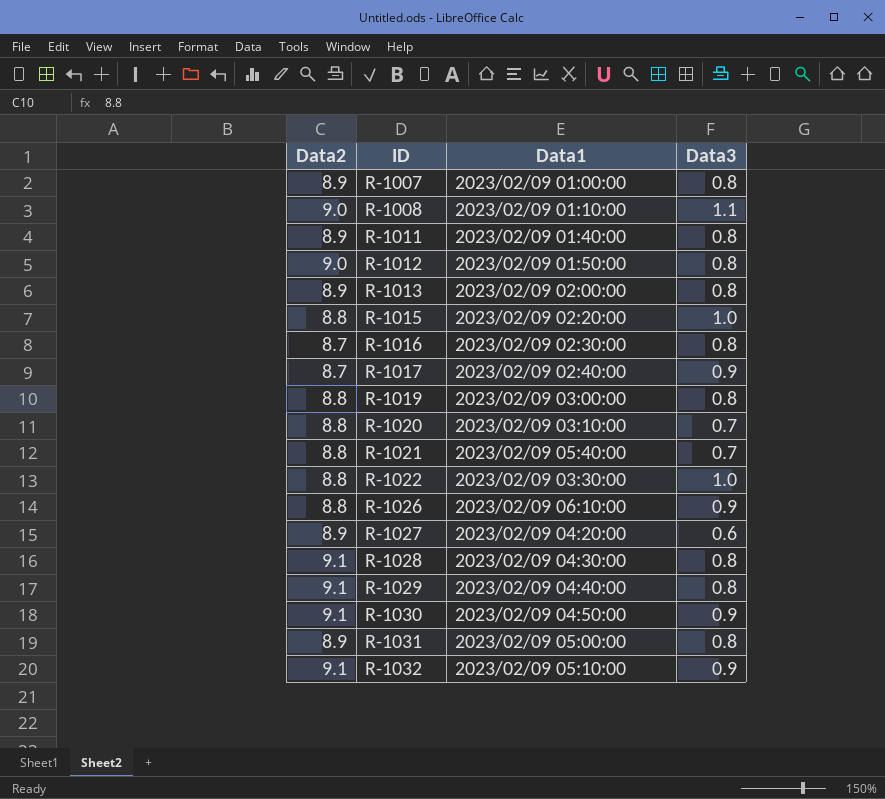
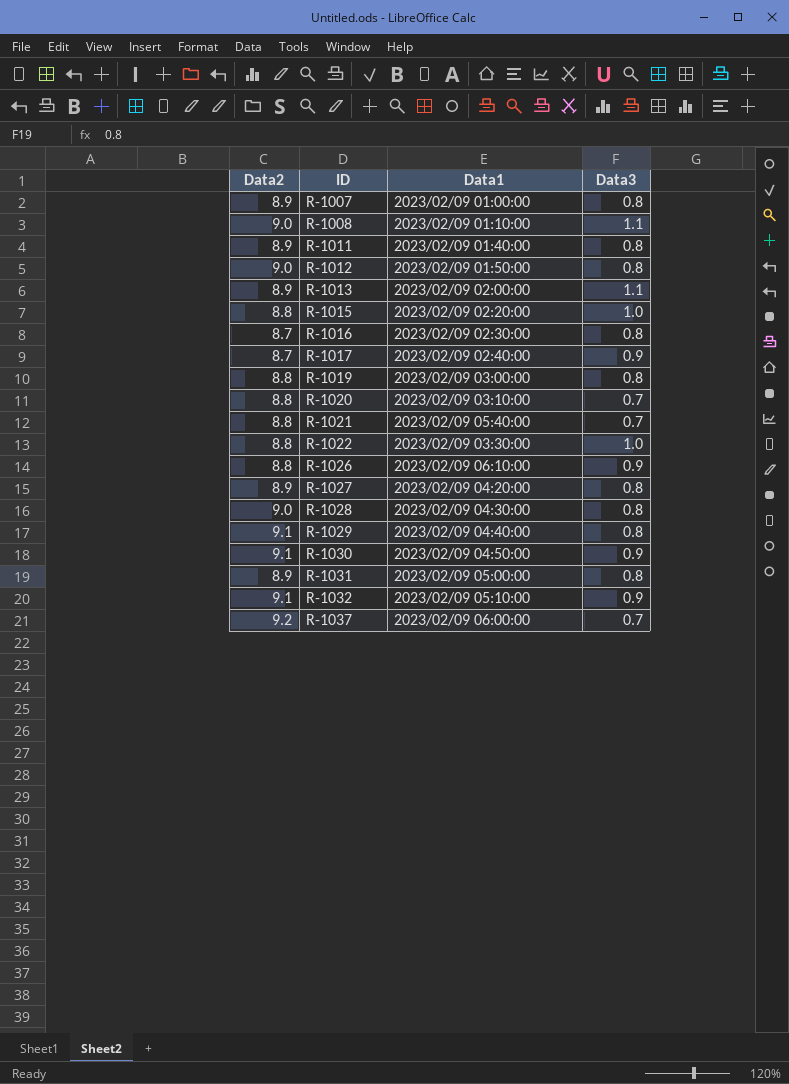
R-1013 | Data3: 0.8 -> 1.1
R-1027 | Data3: 0.6 -> 0.8
R-1028 | Data2: 9.1 -> 9.0
row R-1037: none -> 9.2 | 2023/02/09 06:00:00 | 0.7

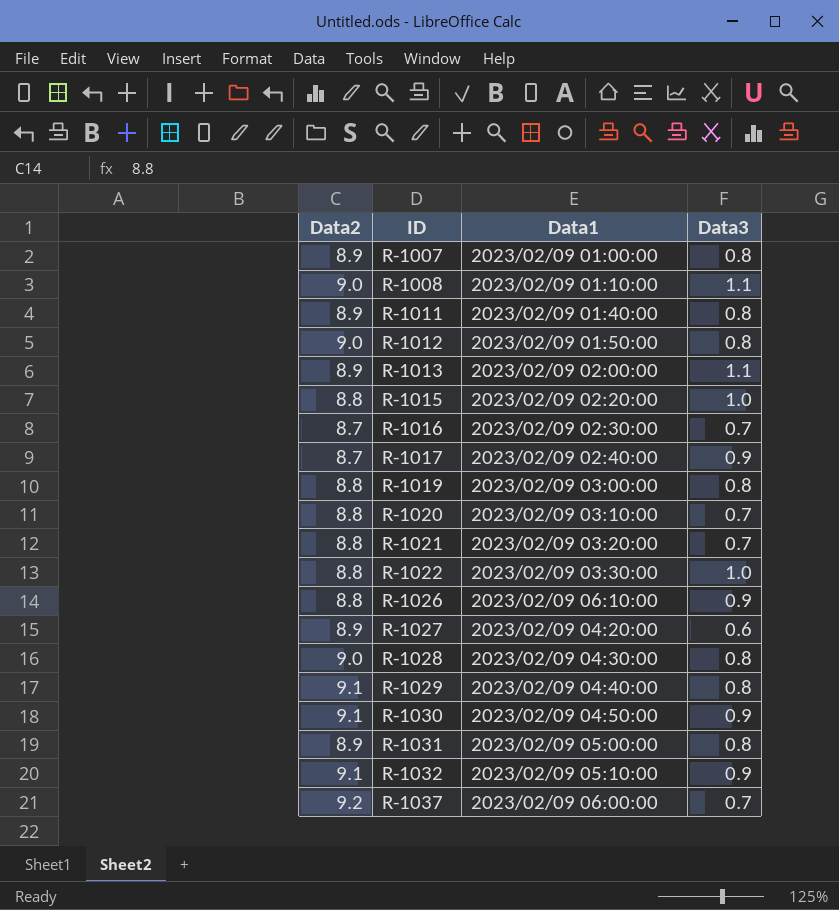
R-1016 | Data3: 0.8 -> 0.7
R-1021 | Data1: 2023/02/09 05:40:00 -> 2023/02/09 03:20:00
R-1027 | Data3: 0.8 -> 0.6

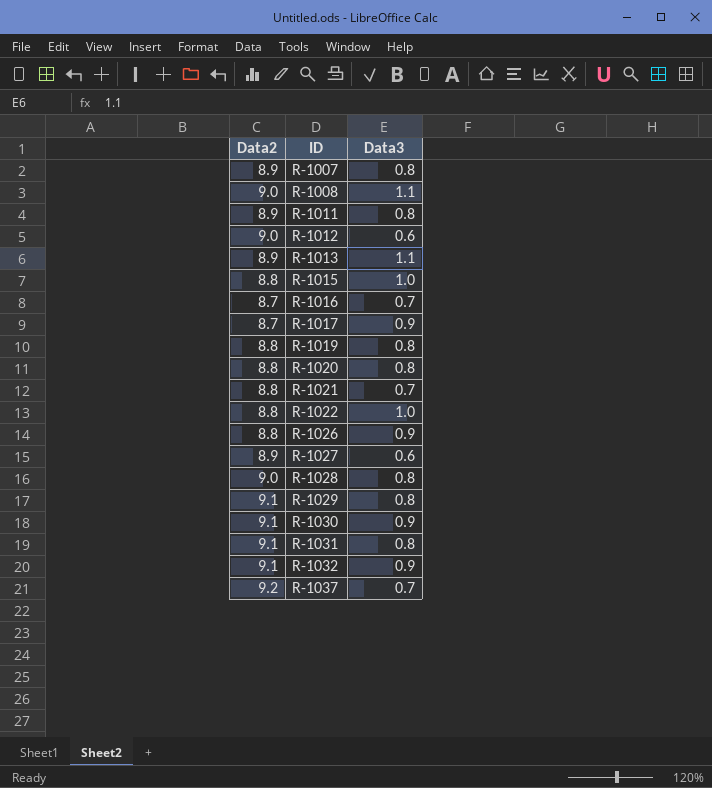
column Data1 | position: 3 -> none
R-1012 | Data3: 0.8 -> 0.6
R-1020 | Data3: 0.7 -> 0.8
R-1031 | Data2: 8.9 -> 9.1

